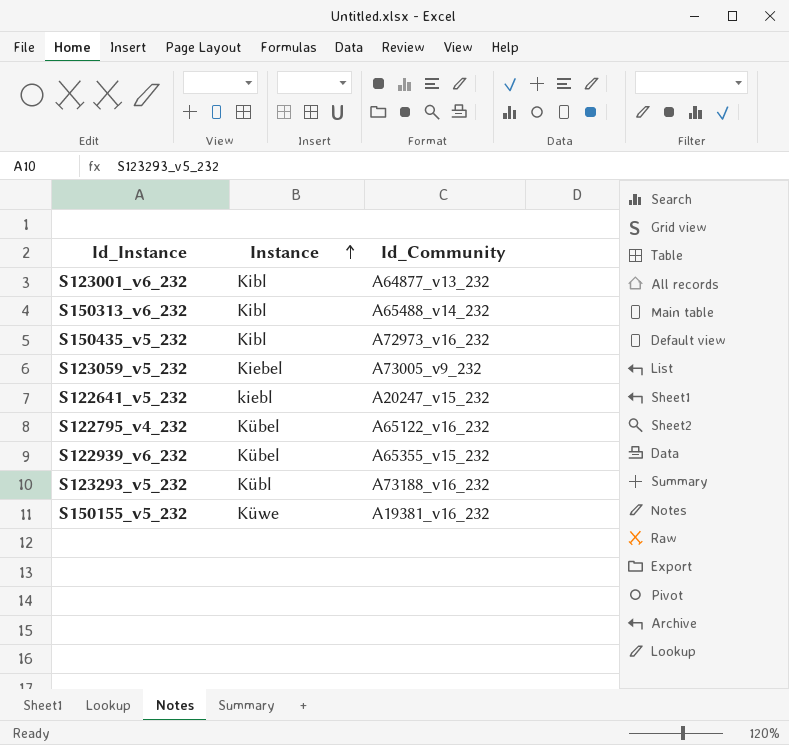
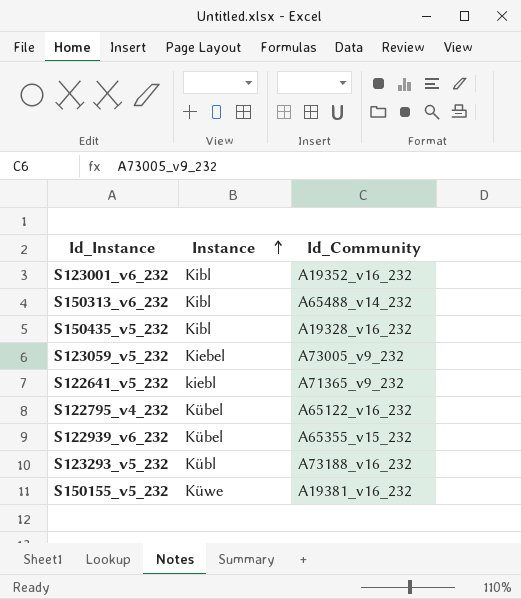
S123001_v6_232 | Id_Community: A64877_v13_232 -> A19352_v16_232
S150435_v5_232 | Id_Community: A72973_v16_232 -> A19328_v16_232
S122641_v5_232 | Id_Community: A20247_v15_232 -> A71365_v9_232

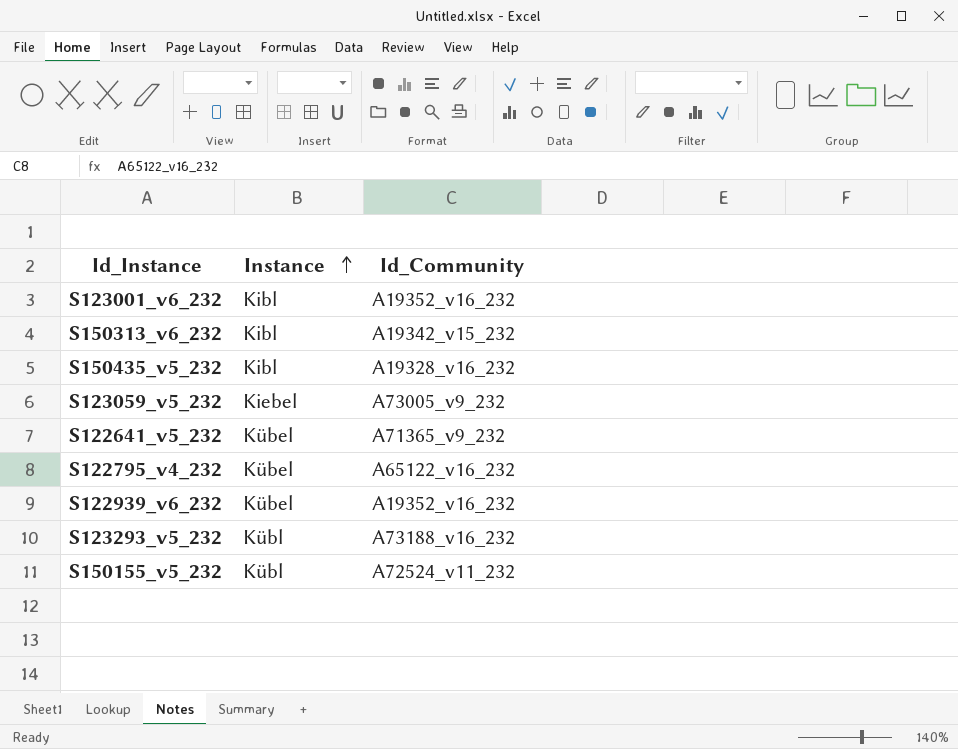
S150313_v6_232 | Id_Community: A65488_v14_232 -> A19342_v15_232
S122641_v5_232 | Instance: kiebl -> Kübel
S122939_v6_232 | Id_Community: A65355_v15_232 -> A19352_v16_232
S150155_v5_232 | Instance: Küwe -> Kübl
S150155_v5_232 | Id_Community: A19381_v16_232 -> A72524_v11_232

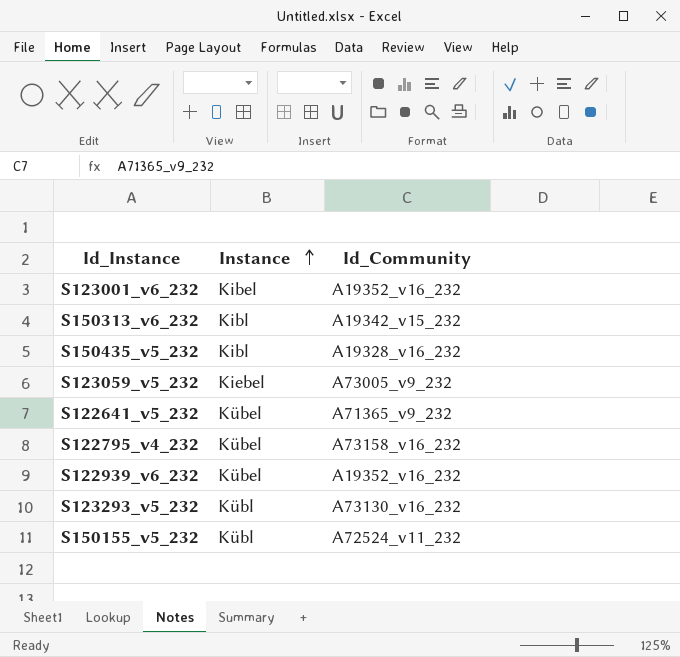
S123001_v6_232 | Instance: Kibl -> Kibel
S122795_v4_232 | Id_Community: A65122_v16_232 -> A73158_v16_232
S123293_v5_232 | Id_Community: A73188_v16_232 -> A73130_v16_232

